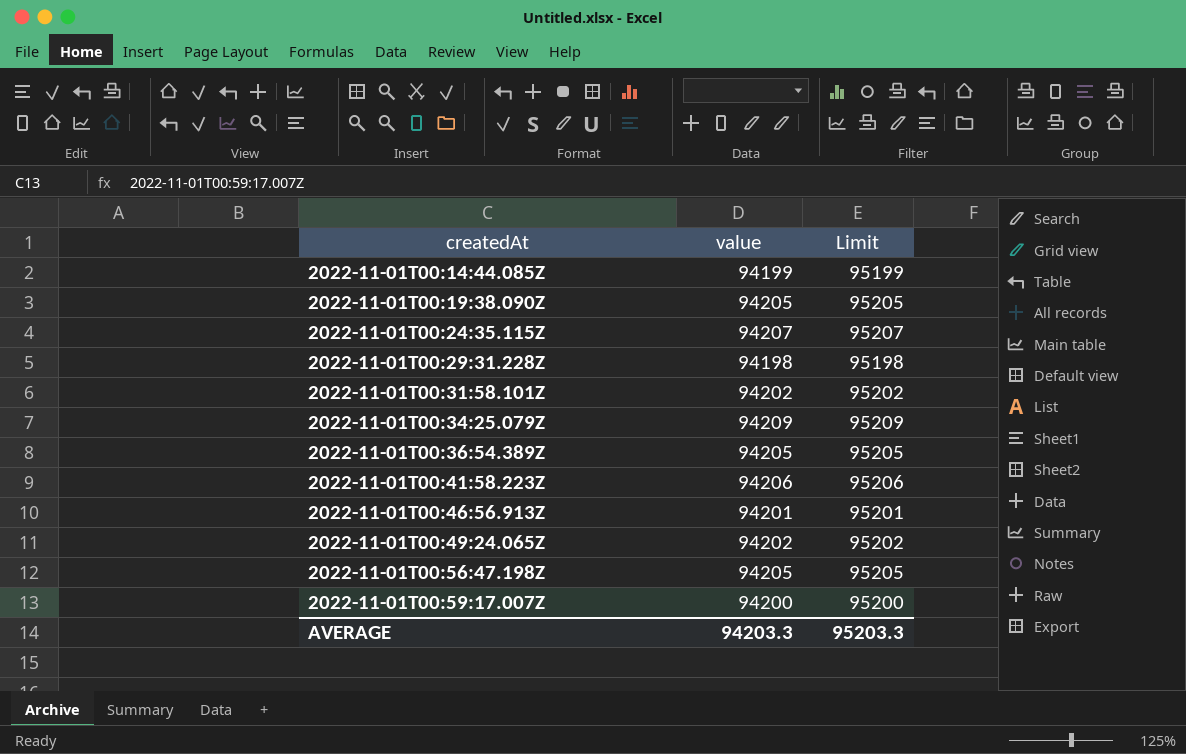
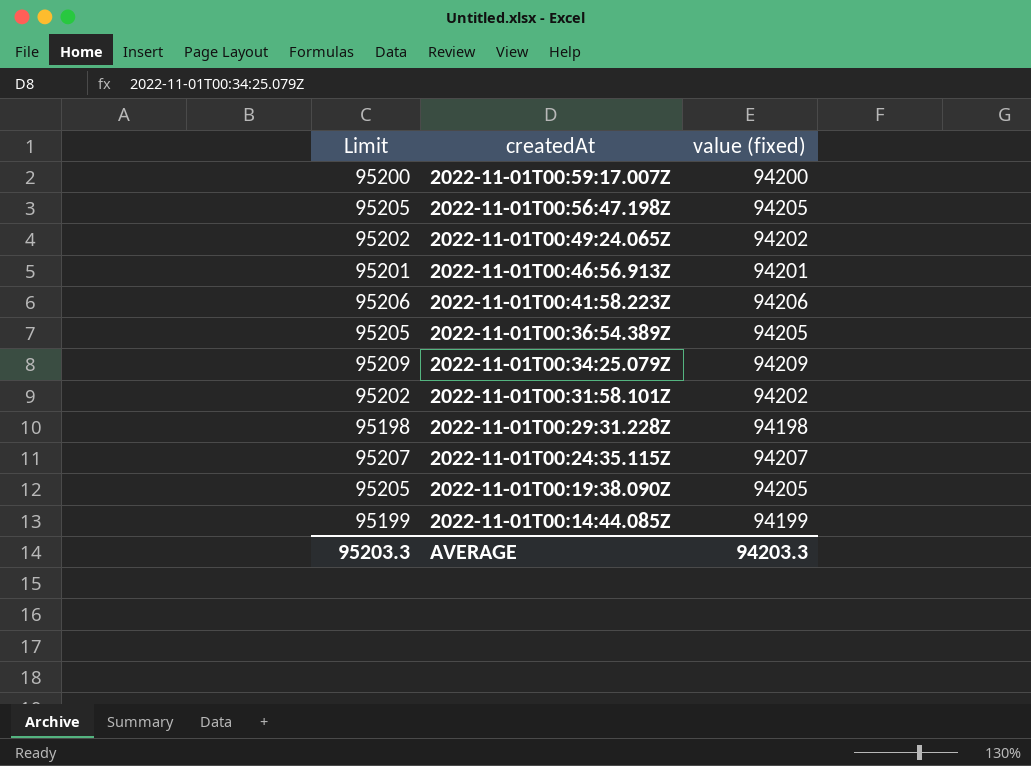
row order: createdAt ascending -> createdAt descending
column Limit | position: 3 -> 1
column name: value -> value (fixed)

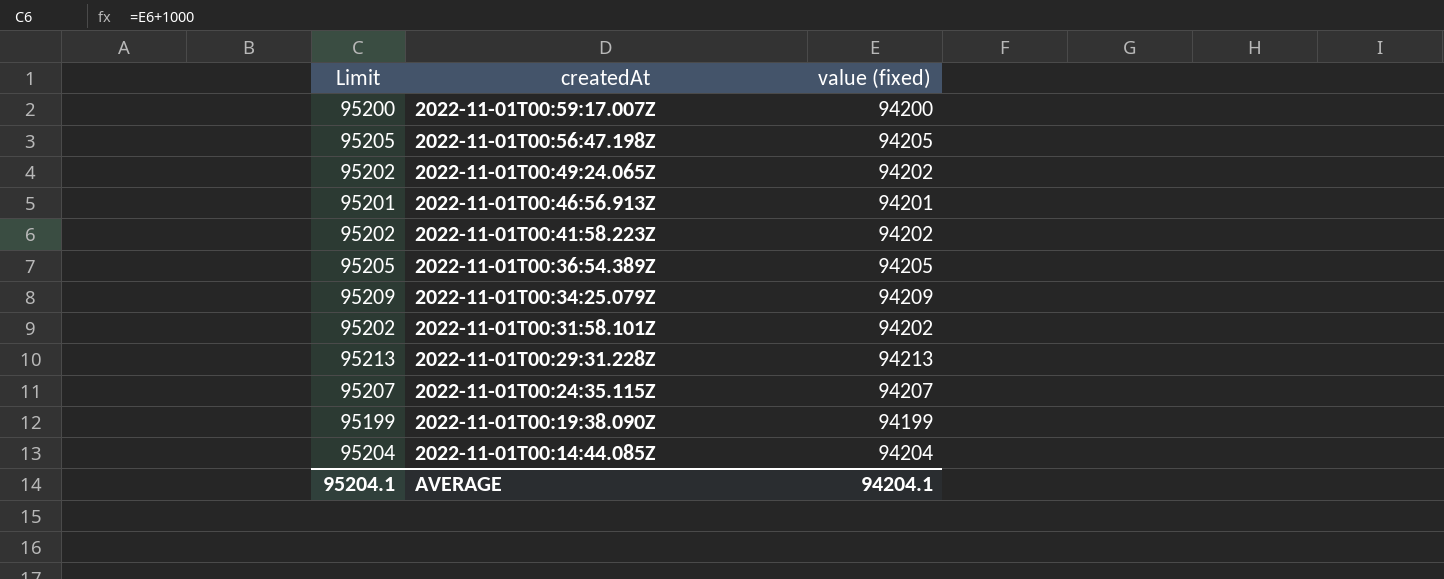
2022-11-01T00:41:58.223Z | Limit: 95206 -> 95202
2022-11-01T00:41:58.223Z | value (fixed): 94206 -> 94202
2022-11-01T00:29:31.228Z | Limit: 95198 -> 95213
2022-11-01T00:29:31.228Z | value (fixed): 94198 -> 94213
2022-11-01T00:19:38.090Z | Limit: 95205 -> 95199
2022-11-01T00:19:38.090Z | value (fixed): 94205 -> 94199
2022-11-01T00:14:44.085Z | Limit: 95199 -> 95204
2022-11-01T00:14:44.085Z | value (fixed): 94199 -> 94204
AVERAGE | Limit: 95203.3 -> 95204.1
AVERAGE | value (fixed): 94203.3 -> 94204.1

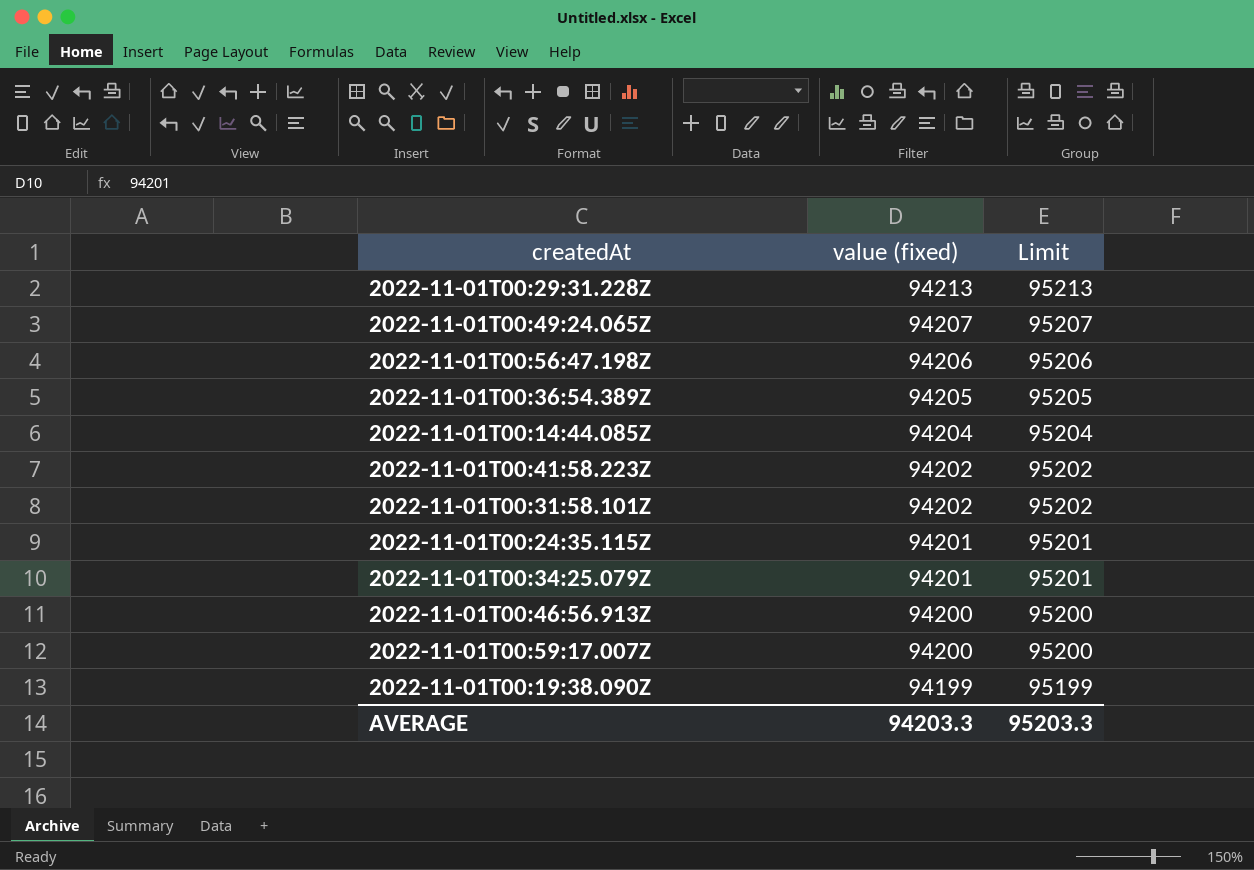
row order: createdAt descending -> value (fixed) descending
column Limit | position: 1 -> 3
2022-11-01T00:49:24.065Z | value (fixed): 94202 -> 94207
2022-11-01T00:49:24.065Z | Limit: 95202 -> 95207
2022-11-01T00:56:47.198Z | value (fixed): 94205 -> 94206
2022-11-01T00:56:47.198Z | Limit: 95205 -> 95206
2022-11-01T00:24:35.115Z | value (fixed): 94207 -> 94201
2022-11-01T00:24:35.115Z | Limit: 95207 -> 95201
2022-11-01T00:34:25.079Z | value (fixed): 94209 -> 94201
2022-11-01T00:34:25.079Z | Limit: 95209 -> 95201
2022-11-01T00:46:56.913Z | value (fixed): 94201 -> 94200
2022-11-01T00:46:56.913Z | Limit: 95201 -> 95200
AVERAGE | value (fixed): 94204.1 -> 94203.3
AVERAGE | Limit: 95204.1 -> 95203.3

